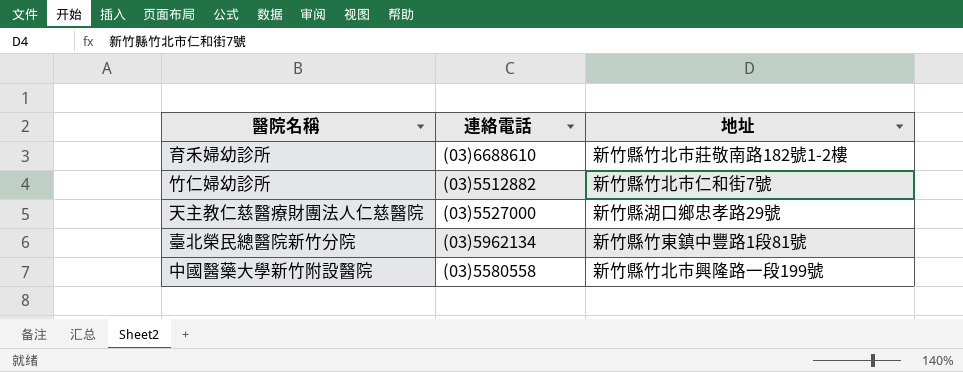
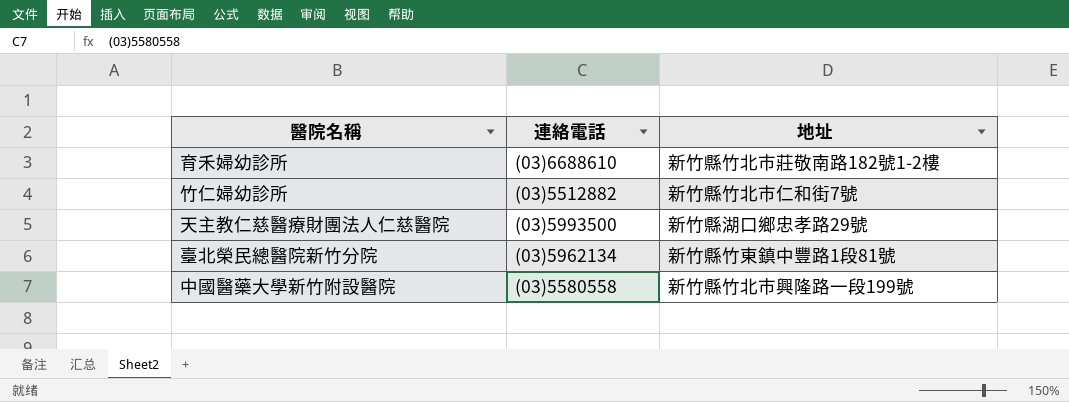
天主教仁慈醫療財團法人仁慈醫院 | 連絡電話: (03)5527000 -> (03)5993500

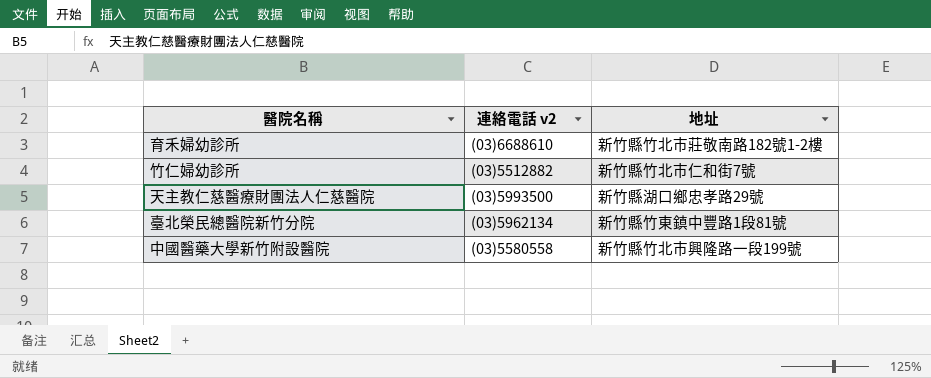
column name: 連絡電話 -> 連絡電話 v2

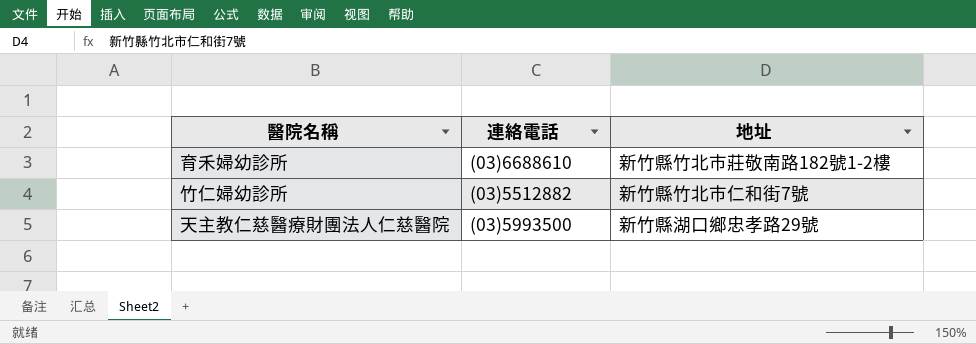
column name: 連絡電話 v2 -> 連絡電話
row 臺北榮民總醫院新竹分院: (03)5962134 | 新竹縣竹東鎮中豐路1段81號 -> none
row 中國醫藥大學新竹附設醫院: (03)5580558 | 新竹縣竹北市興隆路一段199號 -> none

